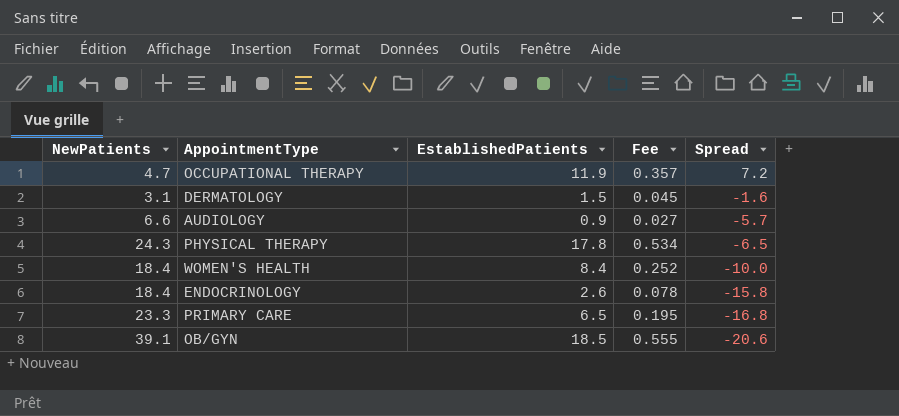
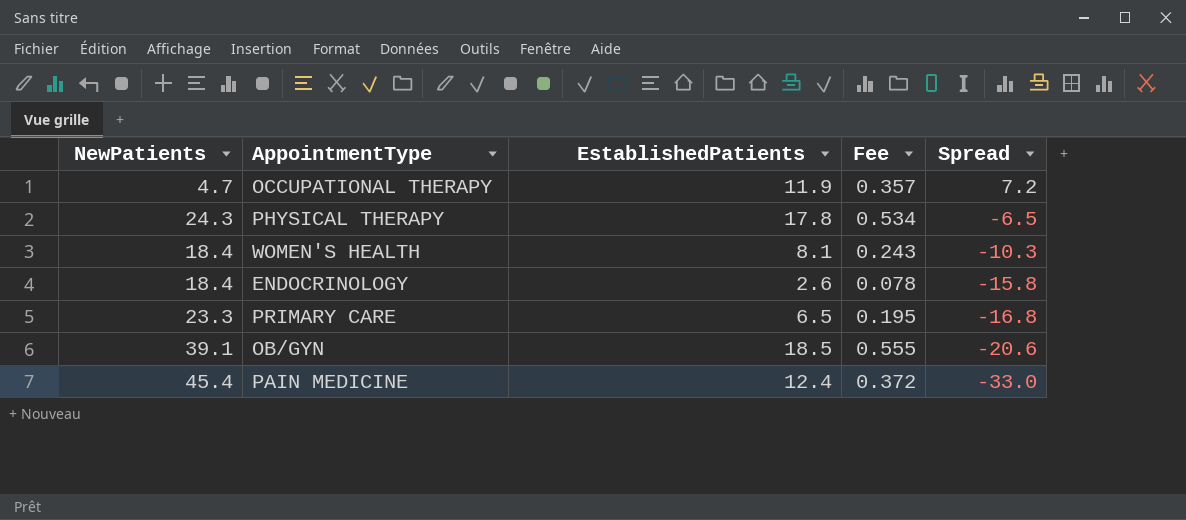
row DERMATOLOGY: 3.1 | 1.5 | 0.045 | -1.6 -> none
row AUDIOLOGY: 6.6 | 0.9 | 0.027 | -5.7 -> none
WOMEN'S HEALTH | EstablishedPatients: 8.4 -> 8.1
WOMEN'S HEALTH | Fee: 0.252 -> 0.243
WOMEN'S HEALTH | Spread: -10.0 -> -10.3
row PAIN MEDICINE: none -> 45.4 | 12.4 | 0.372 | -33.0

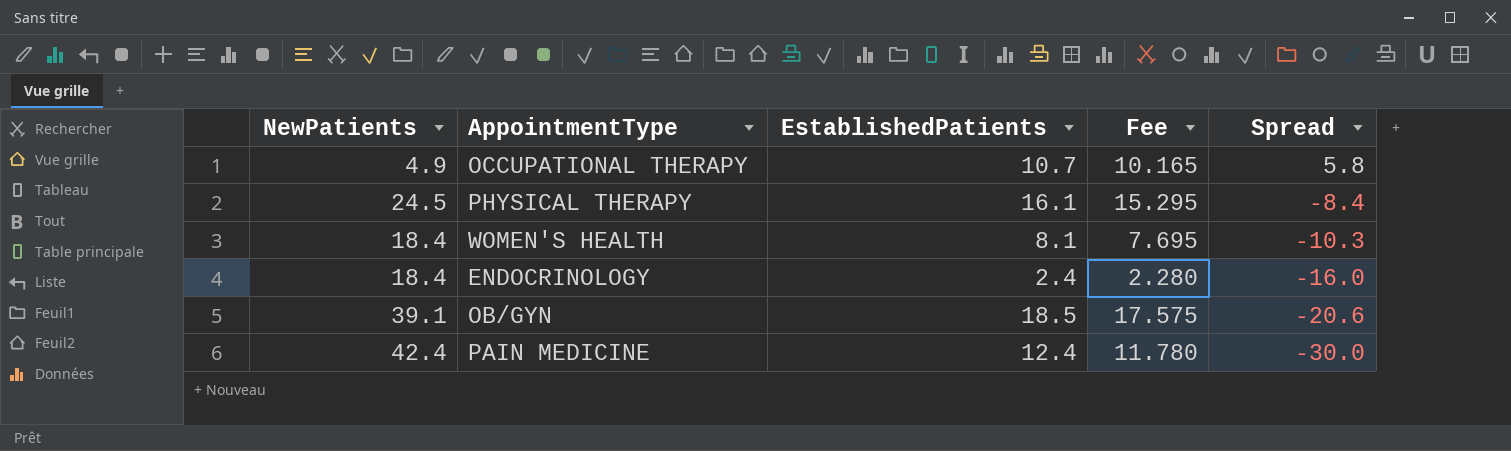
column Fee | formula: [EstablishedPatients] * 0.03 -> [EstablishedPatients] * 0.95
row PRIMARY CARE: 23.3 | 6.5 | 0.195 | -16.8 -> none
OCCUPATIONAL THERAPY | NewPatients: 4.7 -> 4.9
OCCUPATIONAL THERAPY | EstablishedPatients: 11.9 -> 10.7
OCCUPATIONAL THERAPY | Spread: 7.2 -> 5.8
PHYSICAL THERAPY | NewPatients: 24.3 -> 24.5
PHYSICAL THERAPY | EstablishedPatients: 17.8 -> 16.1
PHYSICAL THERAPY | Spread: -6.5 -> -8.4
ENDOCRINOLOGY | EstablishedPatients: 2.6 -> 2.4
ENDOCRINOLOGY | Spread: -15.8 -> -16.0
PAIN MEDICINE | NewPatients: 45.4 -> 42.4
PAIN MEDICINE | Spread: -33.0 -> -30.0

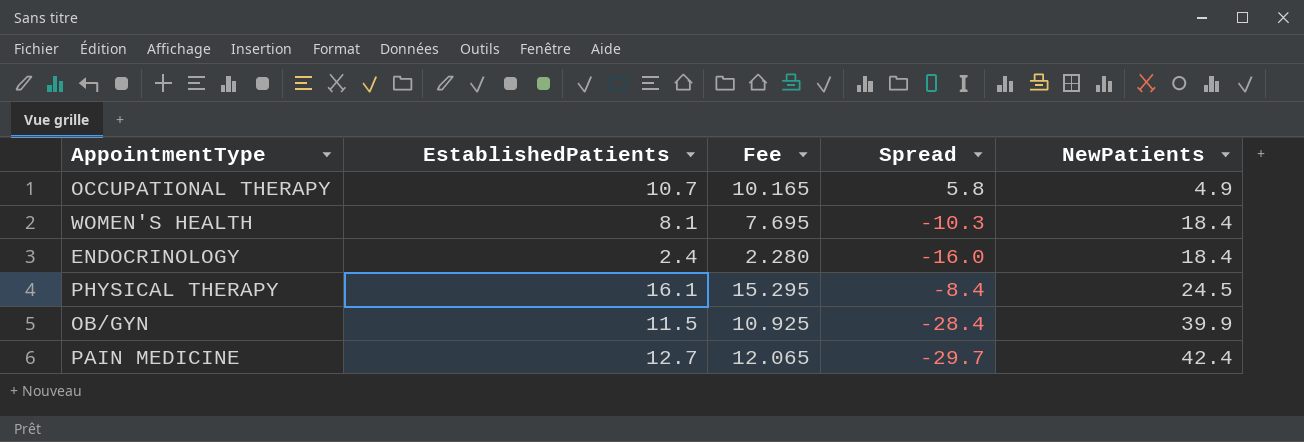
row order: Spread descending -> NewPatients ascending
column NewPatients | position: 1 -> 5
OB/GYN | EstablishedPatients: 18.5 -> 11.5
OB/GYN | Fee: 17.575 -> 10.925
OB/GYN | Spread: -20.6 -> -28.4
OB/GYN | NewPatients: 39.1 -> 39.9
PAIN MEDICINE | EstablishedPatients: 12.4 -> 12.7
PAIN MEDICINE | Fee: 11.780 -> 12.065
PAIN MEDICINE | Spread: -30.0 -> -29.7

